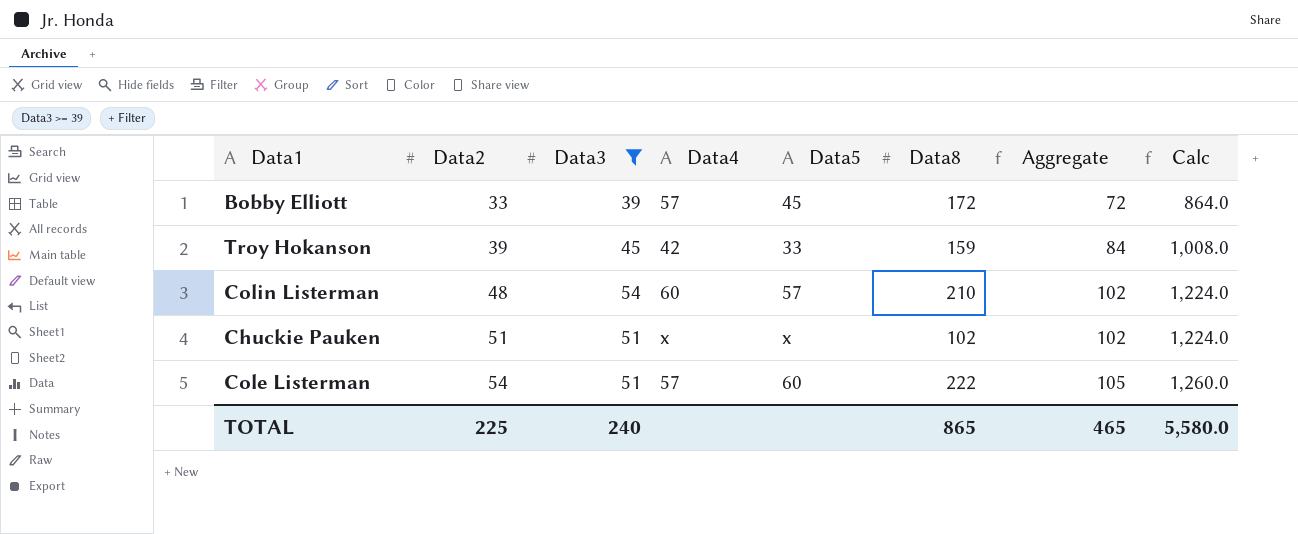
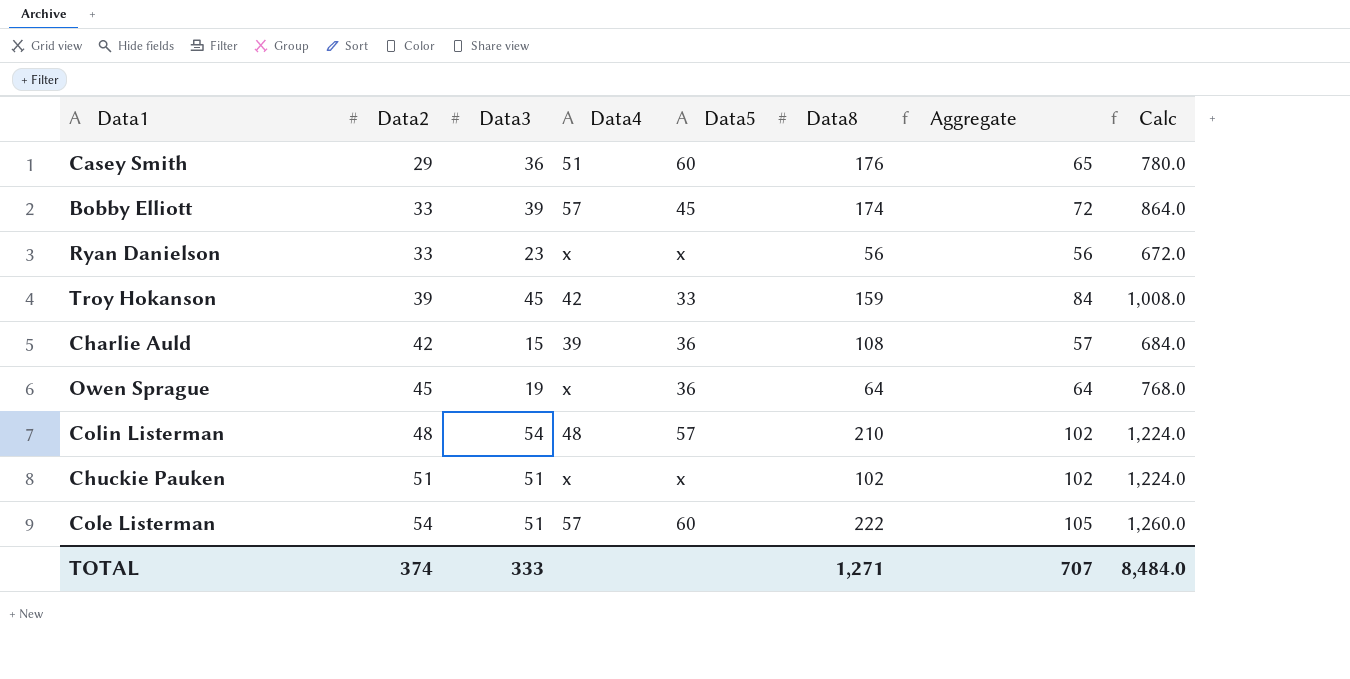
filter: Data3 >= 39 -> none
Bobby Elliott | Data8: 172 -> 174
Colin Listerman | Data4: 60 -> 48
TOTAL | Data2: 225 -> 374
TOTAL | Data3: 240 -> 333
TOTAL | Data8: 865 -> 1,271
TOTAL | Aggregate: 465 -> 707
TOTAL | Calc: 5,580.0 -> 8,484.0

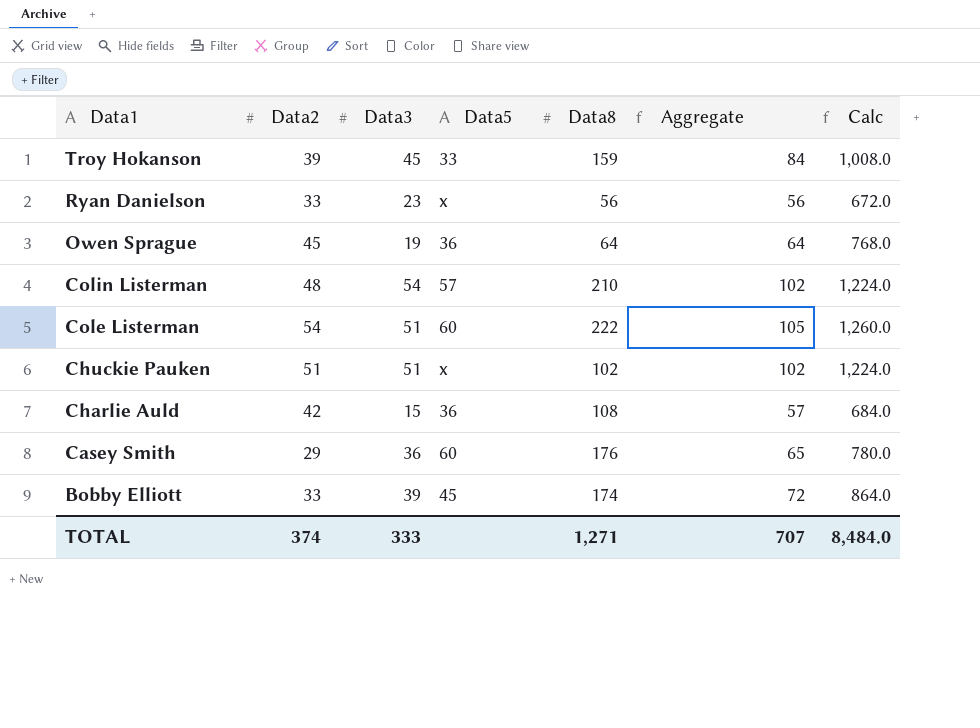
row order: Data2 ascending -> Data1 descending
column Data4 | position: 4 -> none

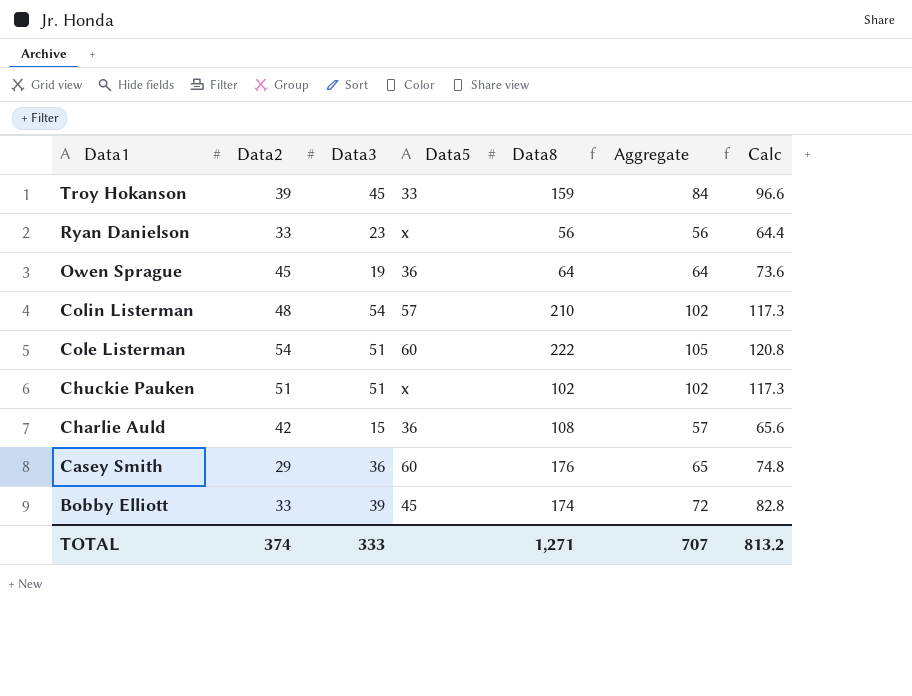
column Calc | formula: [Aggregate] * 12 -> [Aggregate] * 1.15
TOTAL | Calc: 8,484.0 -> 813.2

